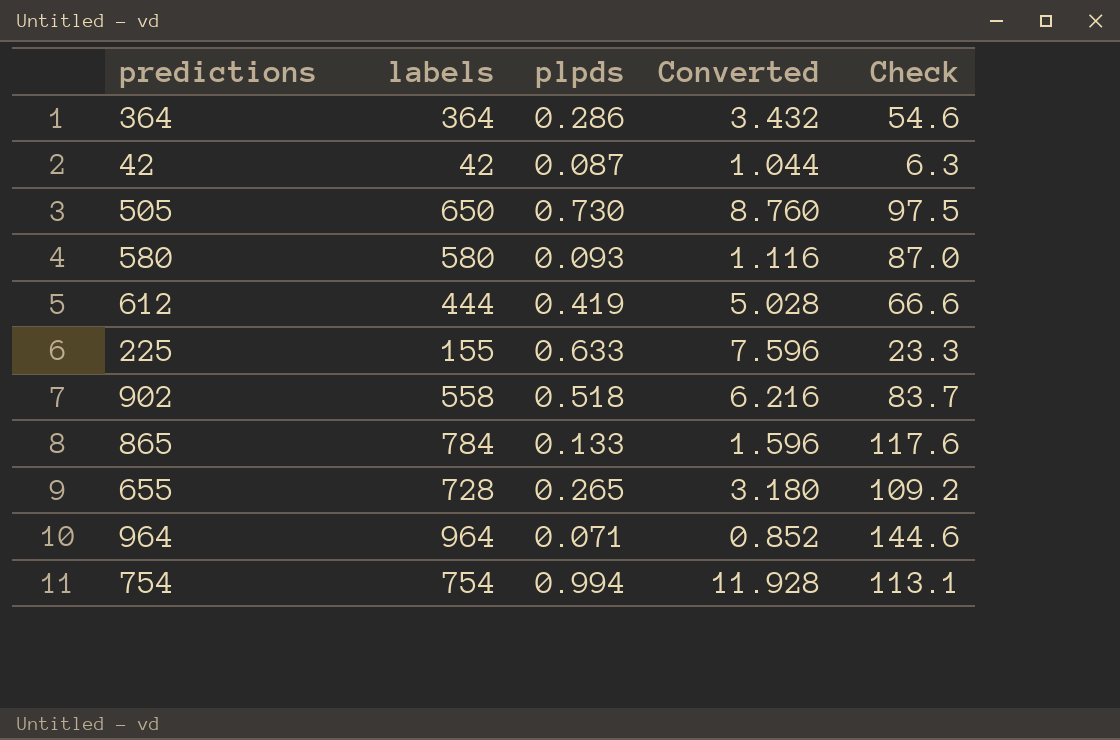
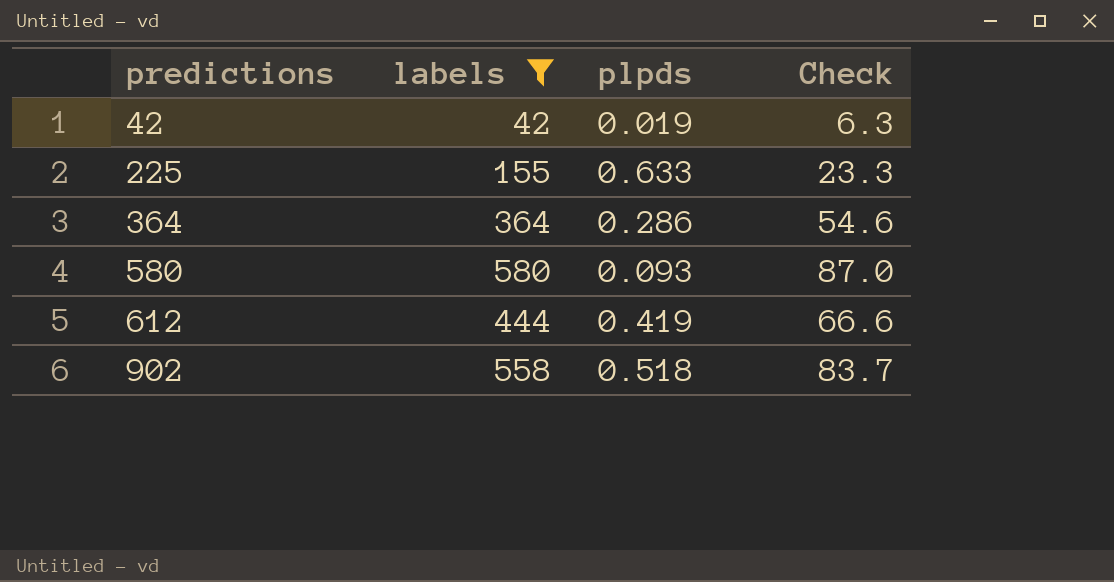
filter: none -> labels <= 580
row order: none -> predictions ascending
column Converted | formula: [plpds] * 12 -> none
42 | plpds: 0.087 -> 0.019

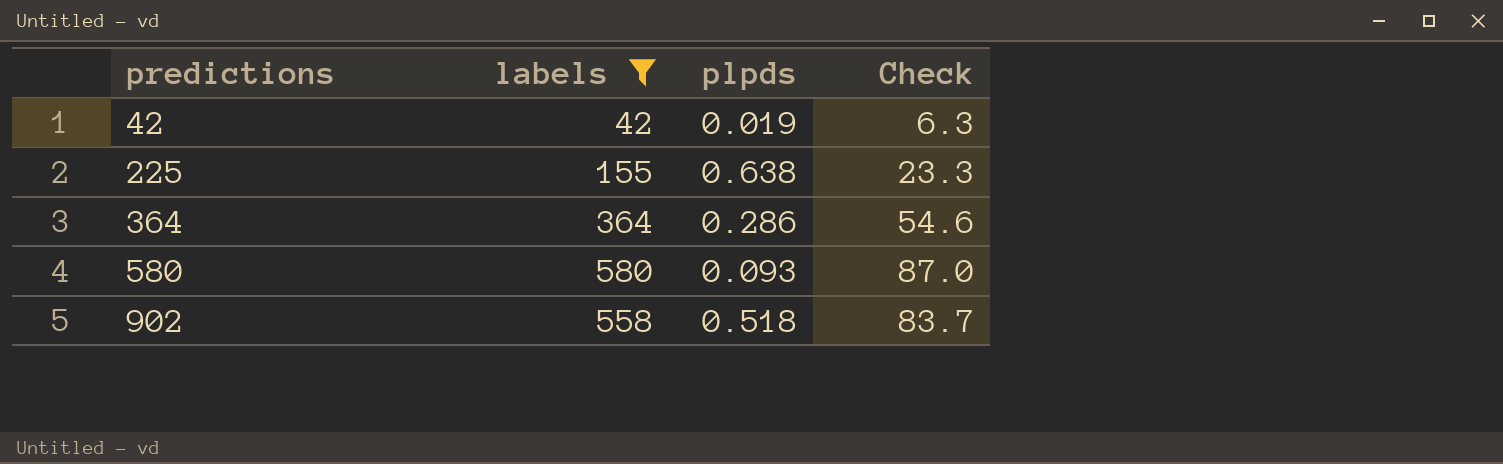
row 612: 444 | 0.419 | 66.6 -> none
225 | plpds: 0.633 -> 0.638

